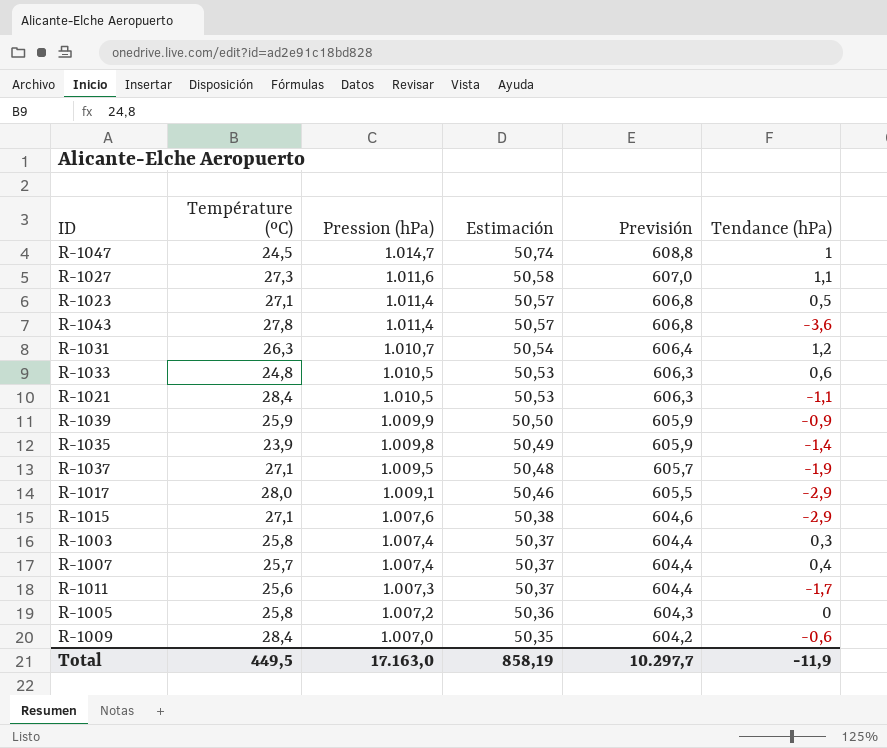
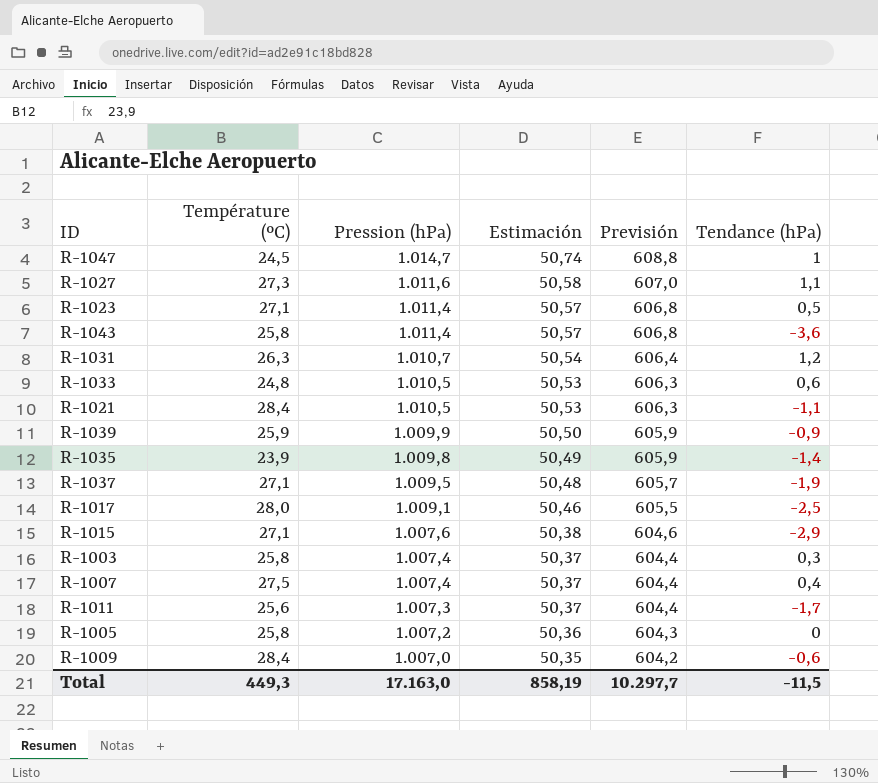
R-1043 | Température (ºC): 27,8 -> 25,8
R-1017 | Tendance (hPa): -2,9 -> -2,5
R-1007 | Température (ºC): 25,7 -> 27,5
Total | Température (ºC): 449,5 -> 449,3
Total | Tendance (hPa): -11,9 -> -11,5

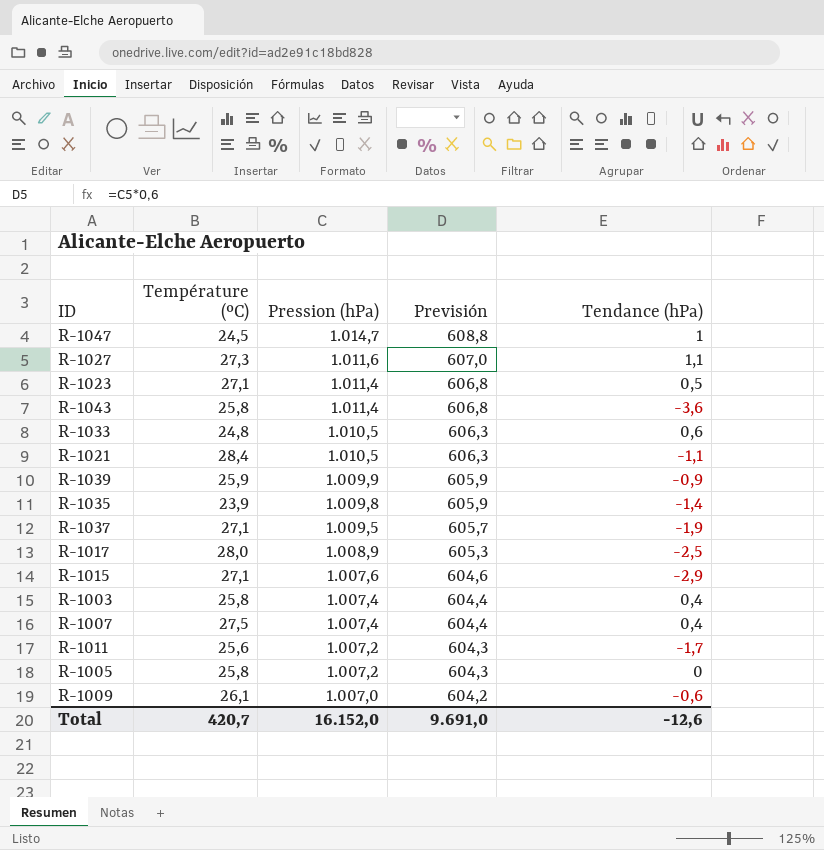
column Estimación | formula: [Pression (hPa)] * 0,05 -> none
row R-1031: 26,3 | 1.010,7 | 50,54 | 606,4 | 1,2 -> none
R-1017 | Pression (hPa): 1.009,1 -> 1.008,9
R-1017 | Previsión: 605,5 -> 605,3
R-1003 | Tendance (hPa): 0,3 -> 0,4
R-1011 | Pression (hPa): 1.007,3 -> 1.007,2
R-1011 | Previsión: 604,4 -> 604,3
R-1009 | Température (ºC): 28,4 -> 26,1
Total | Température (ºC): 449,3 -> 420,7
Total | Pression (hPa): 17.163,0 -> 16.152,0
Total | Previsión: 10.297,7 -> 9.691,0
Total | Tendance (hPa): -11,5 -> -12,6

